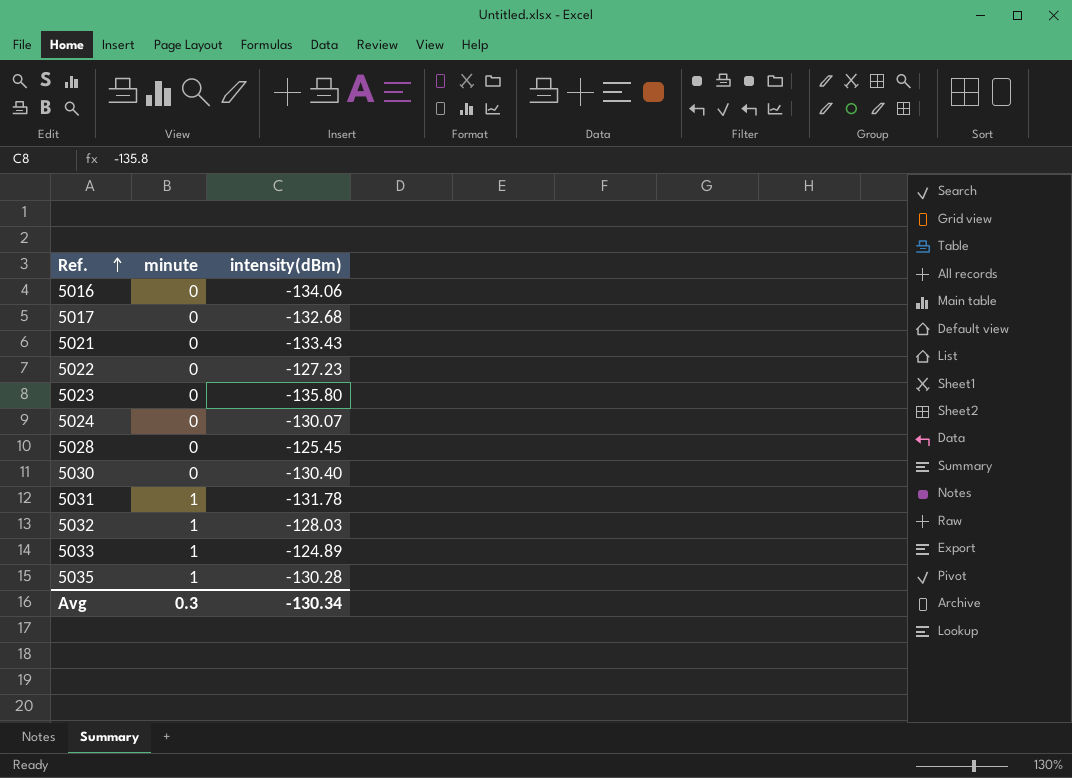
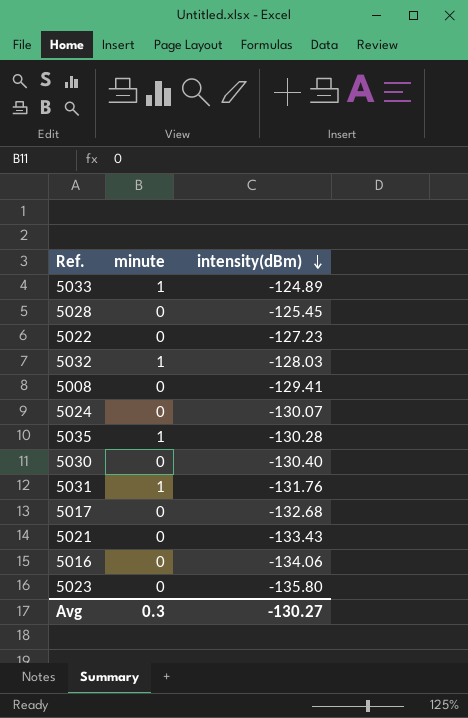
row order: Ref. ascending -> intensity(dBm) descending
row 5008: none -> 0 | -129.41
5031 | intensity(dBm): -131.78 -> -131.76
Avg | intensity(dBm): -130.34 -> -130.27

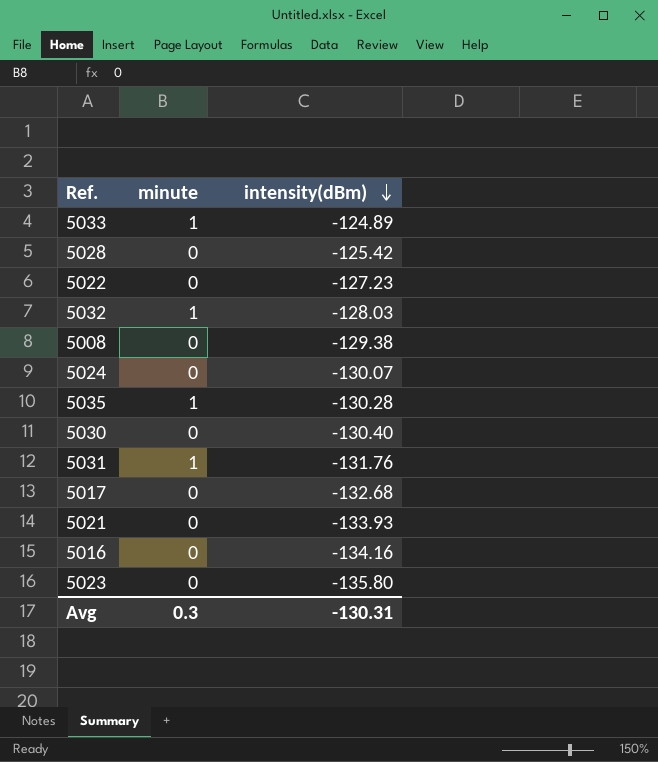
5028 | intensity(dBm): -125.45 -> -125.42
5008 | intensity(dBm): -129.41 -> -129.38
5021 | intensity(dBm): -133.43 -> -133.93
5016 | intensity(dBm): -134.06 -> -134.16
Avg | intensity(dBm): -130.27 -> -130.31

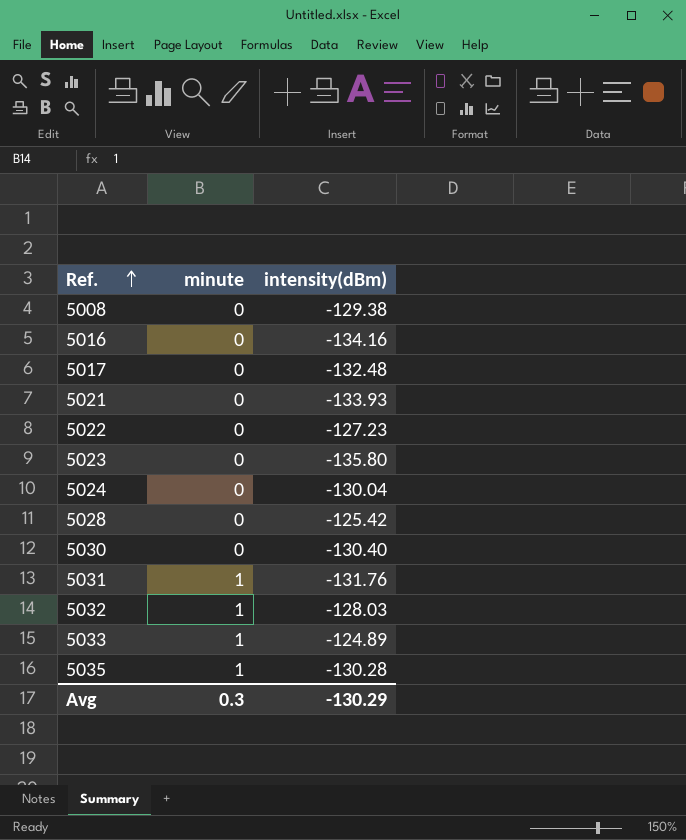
row order: intensity(dBm) descending -> Ref. ascending
5017 | intensity(dBm): -132.68 -> -132.48
5024 | intensity(dBm): -130.07 -> -130.04
Avg | intensity(dBm): -130.31 -> -130.29

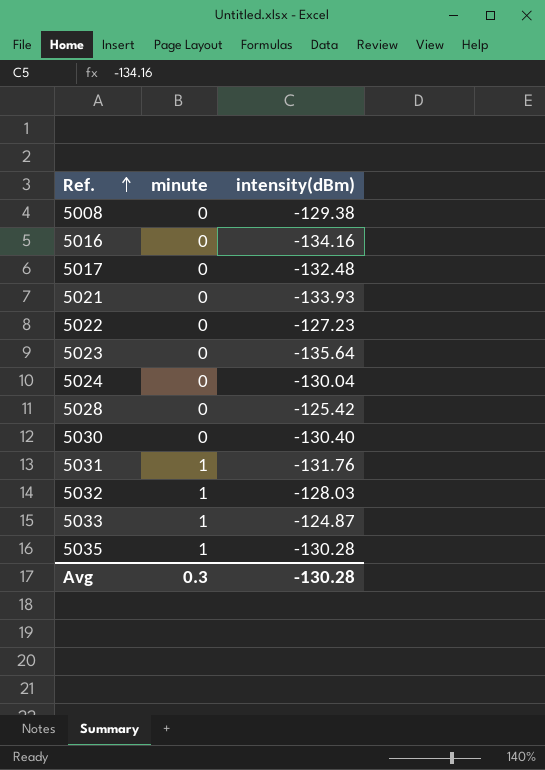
5023 | intensity(dBm): -135.80 -> -135.64
5033 | intensity(dBm): -124.89 -> -124.87
Avg | intensity(dBm): -130.29 -> -130.28

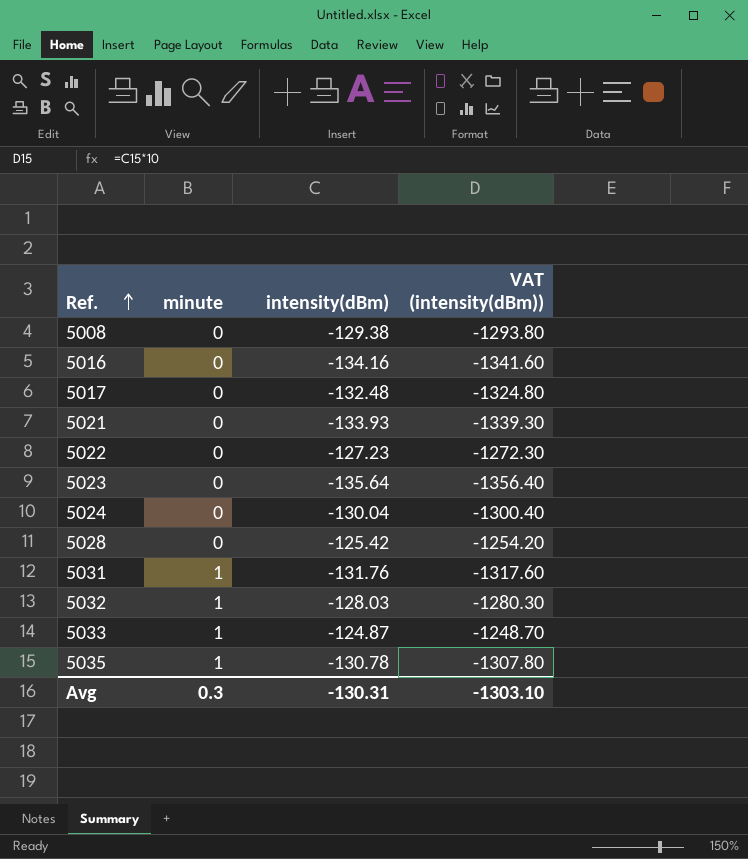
column VAT (intensity(dBm)) | formula: none -> [intensity(dBm)] * 10
row 5030: 0 | -130.40 -> none
5035 | intensity(dBm): -130.28 -> -130.78
Avg | intensity(dBm): -130.28 -> -130.31

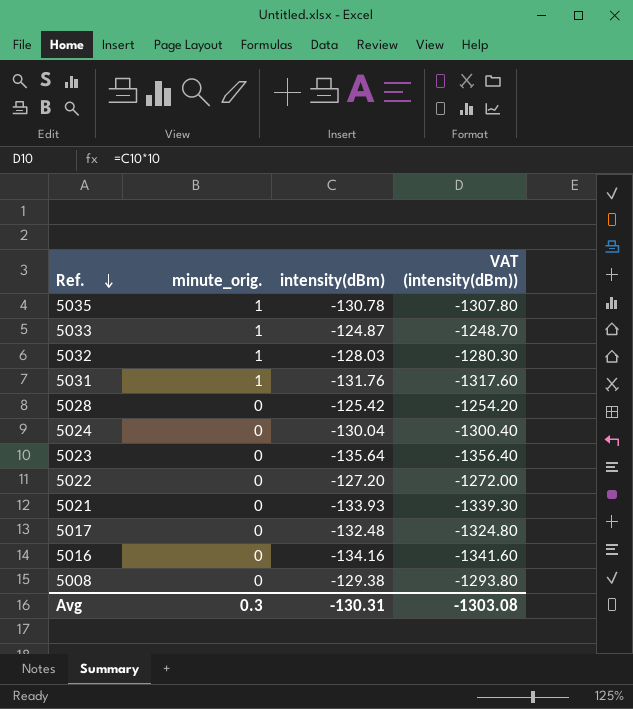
row order: Ref. ascending -> Ref. descending
column name: minute -> minute_orig.
5022 | intensity(dBm): -127.23 -> -127.20
5022 | VAT (intensity(dBm)): -1272.30 -> -1272.00
Avg | VAT (intensity(dBm)): -1303.10 -> -1303.08

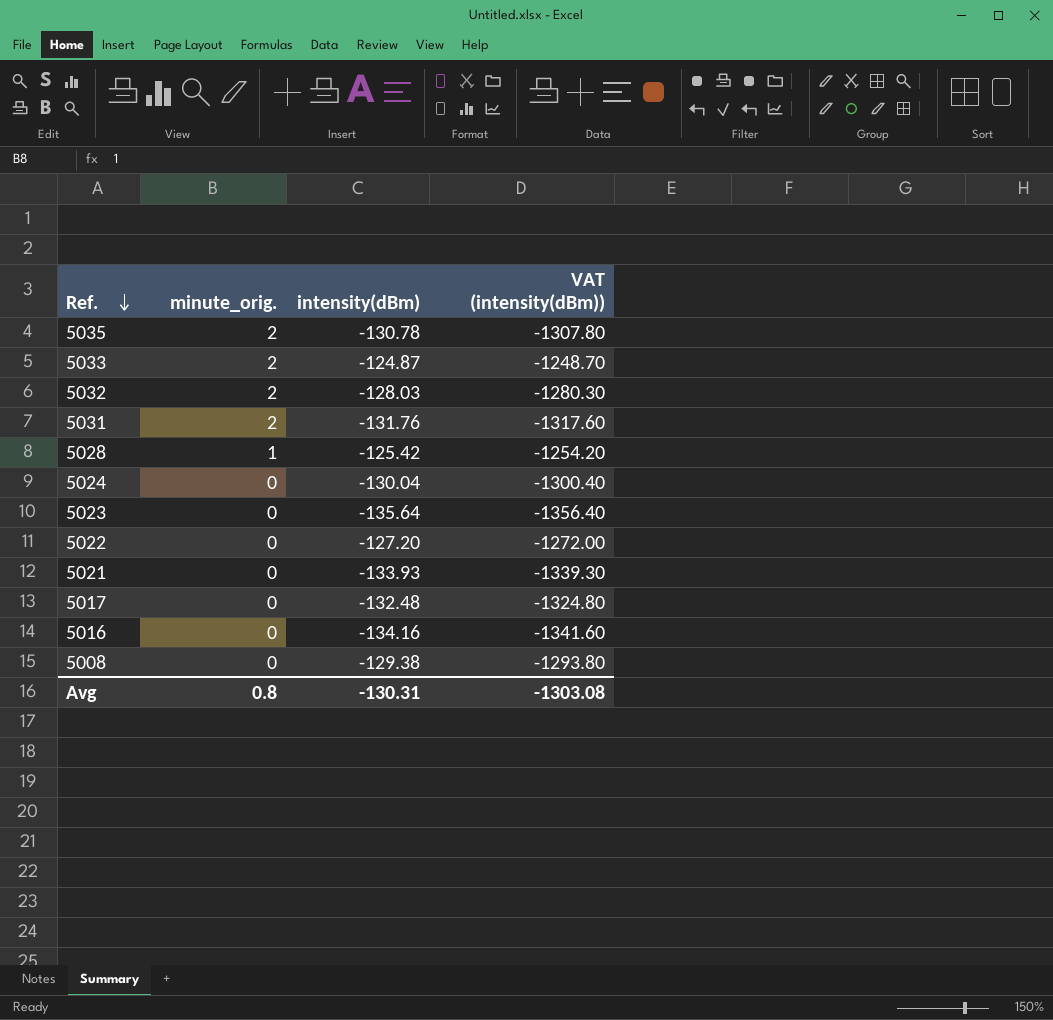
5035 | minute_orig.: 1 -> 2
5033 | minute_orig.: 1 -> 2
5032 | minute_orig.: 1 -> 2
5031 | minute_orig.: 1 -> 2
5028 | minute_orig.: 0 -> 1
Avg | minute_orig.: 0.3 -> 0.8

